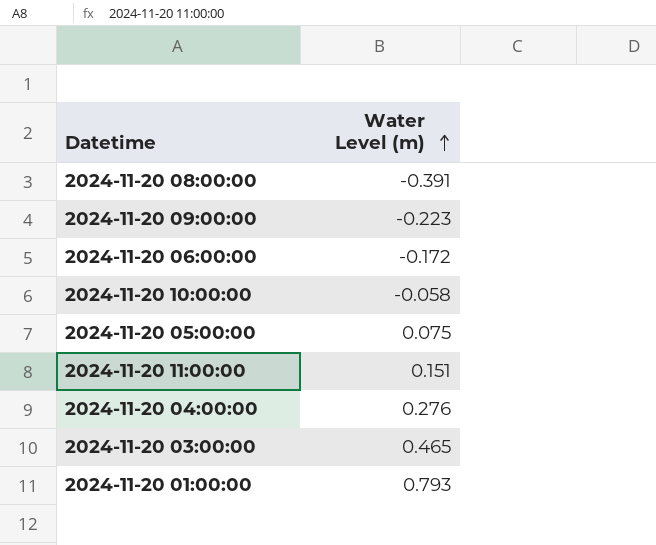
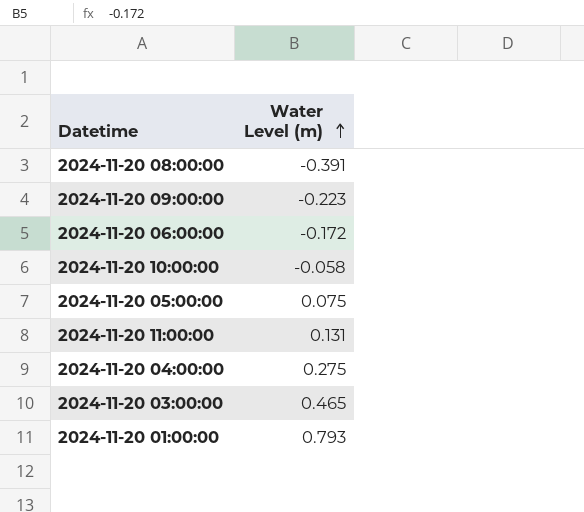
2024-11-20 11:00:00 | Water Level (m): 0.151 -> 0.131
2024-11-20 04:00:00 | Water Level (m): 0.276 -> 0.275

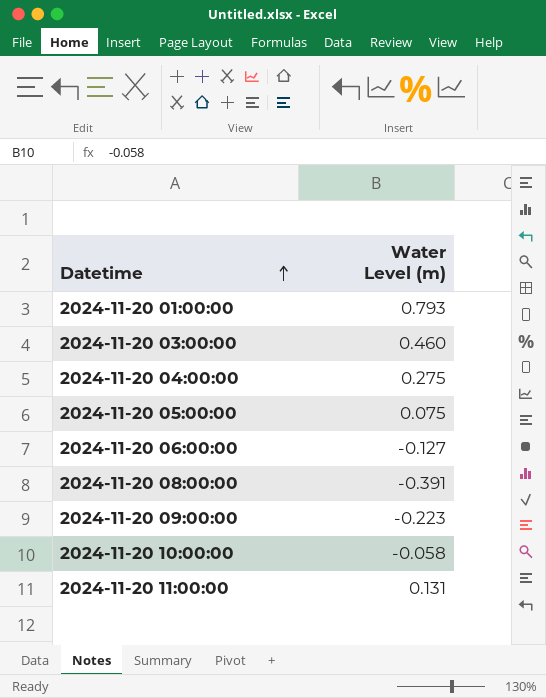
row order: Water Level (m) ascending -> Datetime ascending
2024-11-20 03:00:00 | Water Level (m): 0.465 -> 0.460
2024-11-20 06:00:00 | Water Level (m): -0.172 -> -0.127

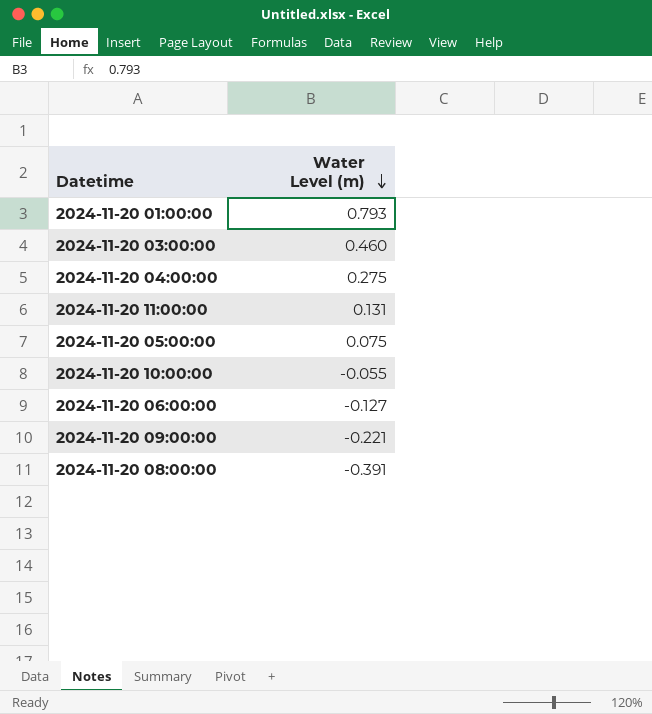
row order: Datetime ascending -> Water Level (m) descending
2024-11-20 10:00:00 | Water Level (m): -0.058 -> -0.055
2024-11-20 09:00:00 | Water Level (m): -0.223 -> -0.221

